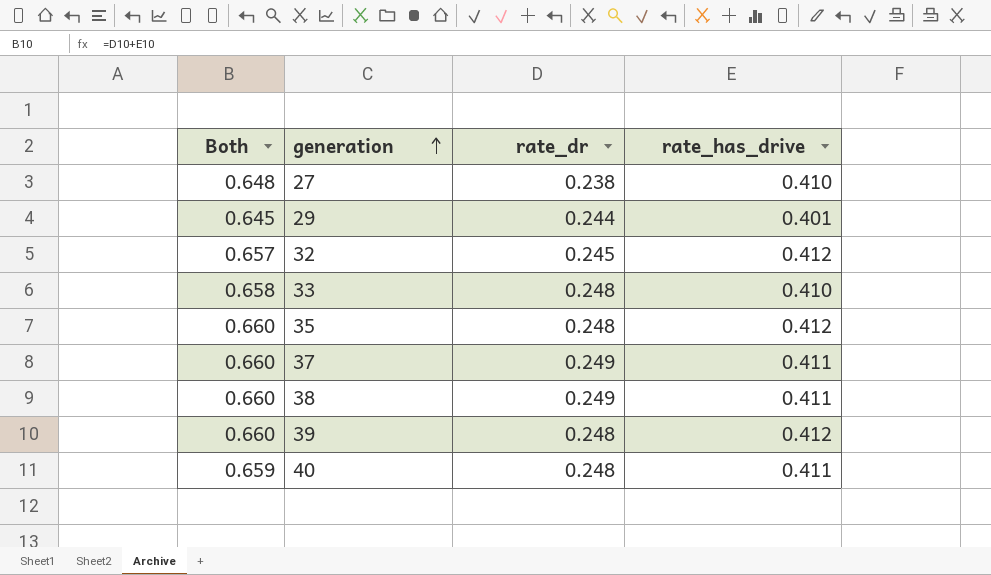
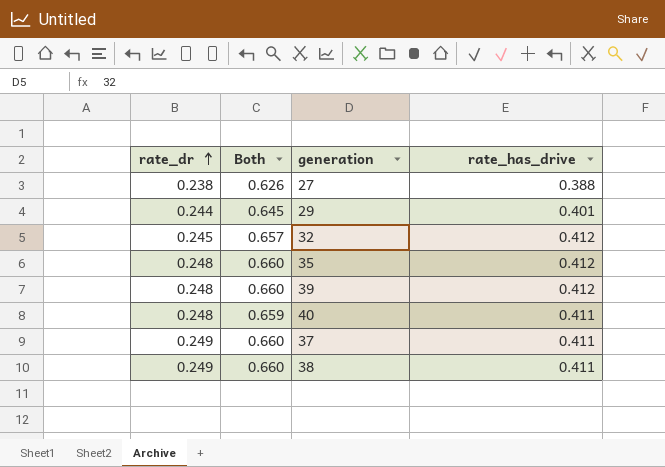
row order: generation ascending -> rate_dr ascending
column rate_dr | position: 3 -> 1
row 33: 0.658 | 0.248 | 0.410 -> none
27 | Both: 0.648 -> 0.626
27 | rate_has_drive: 0.410 -> 0.388

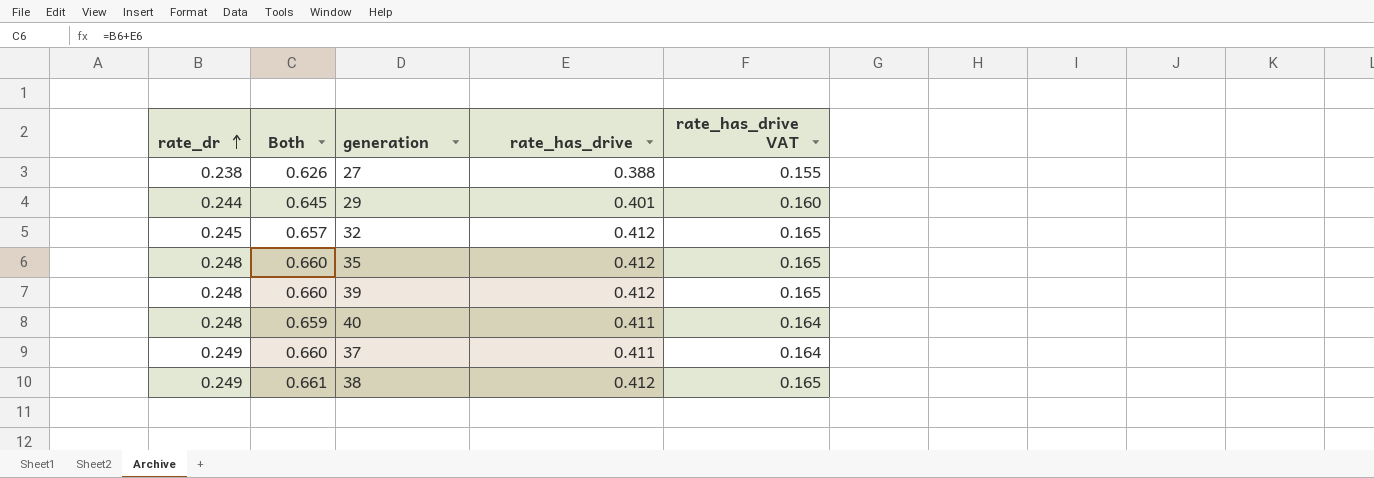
column rate_has_drive VAT | formula: none -> [rate_has_drive] * 0.4
38 | Both: 0.660 -> 0.661
38 | rate_has_drive: 0.411 -> 0.412

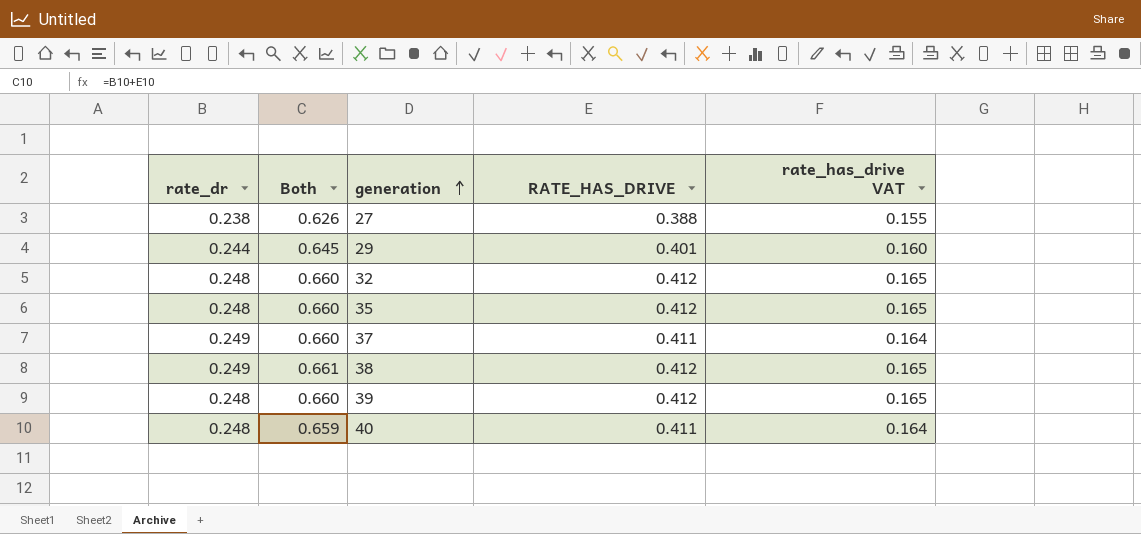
row order: rate_dr ascending -> generation ascending
column name: rate_has_drive -> RATE_HAS_DRIVE
32 | rate_dr: 0.245 -> 0.248
32 | Both: 0.657 -> 0.660

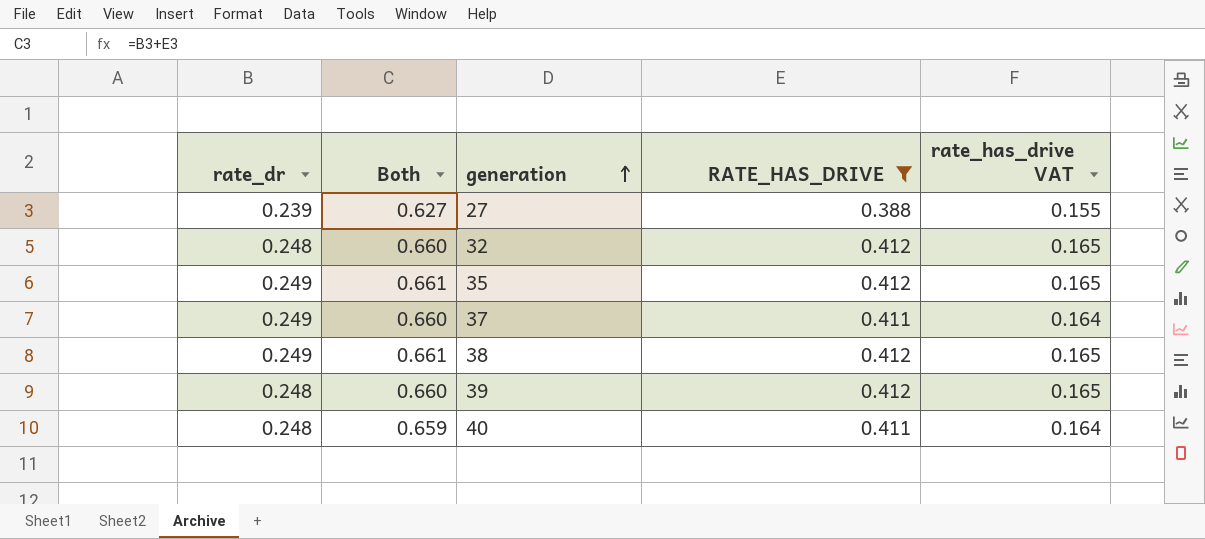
filter: none -> RATE_HAS_DRIVE != 0.401
27 | rate_dr: 0.238 -> 0.239
27 | Both: 0.626 -> 0.627
35 | rate_dr: 0.248 -> 0.249
35 | Both: 0.660 -> 0.661

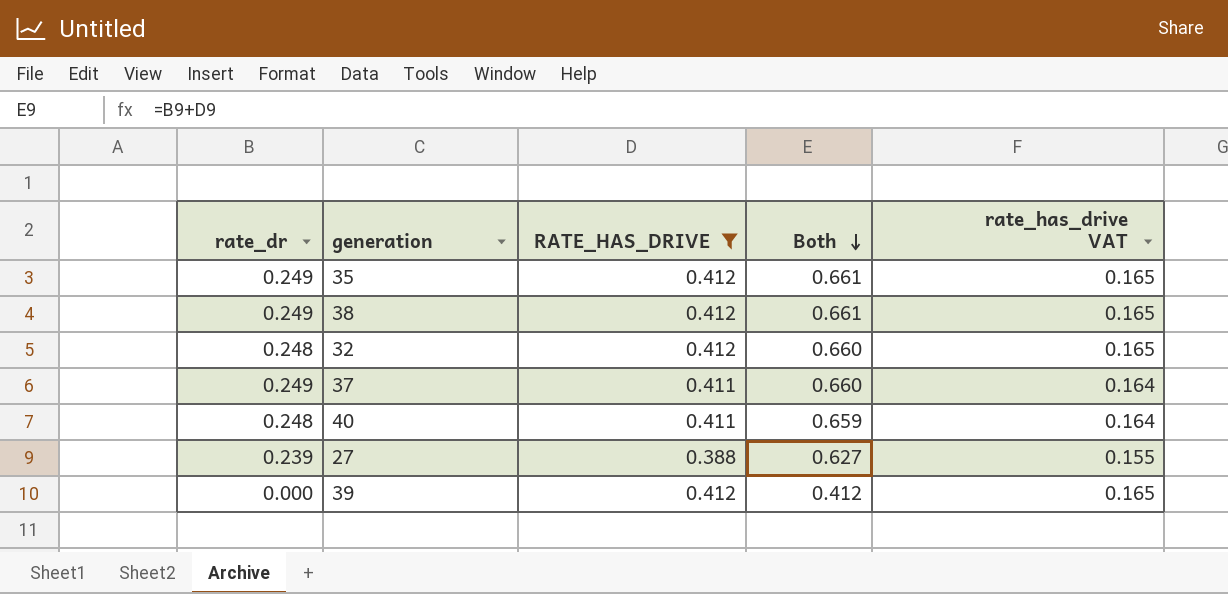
row order: generation ascending -> Both descending
column Both | position: 2 -> 4
39 | rate_dr: 0.248 -> 0.000
39 | Both: 0.660 -> 0.412

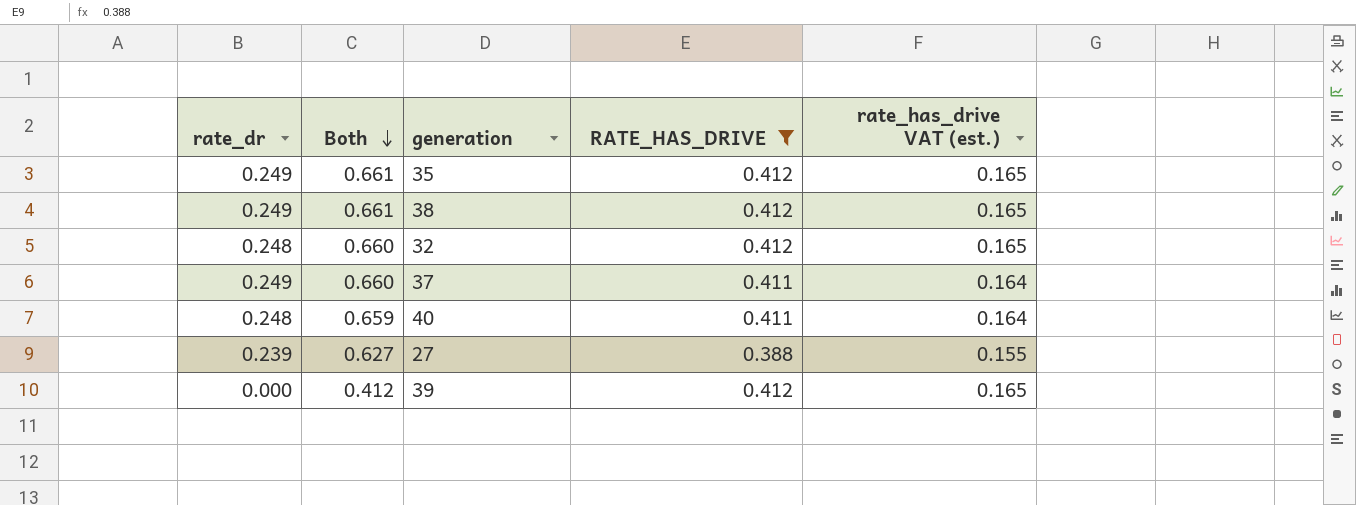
column Both | position: 4 -> 2
column name: rate_has_drive VAT -> rate_has_drive VAT (est.)

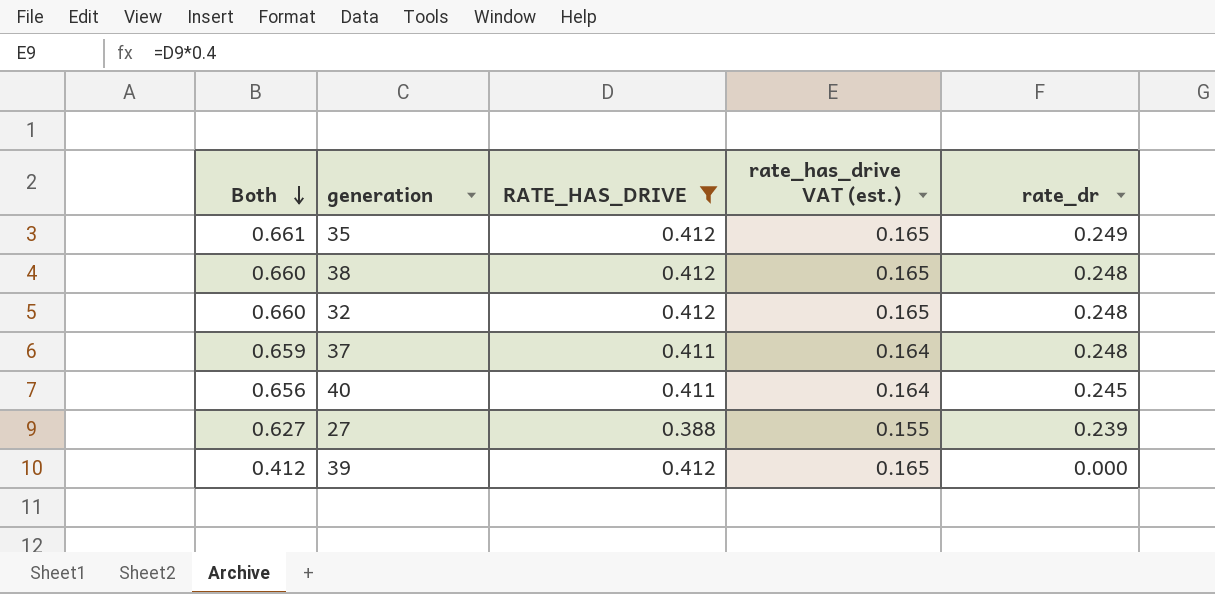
column rate_dr | position: 1 -> 5
38 | Both: 0.661 -> 0.660
38 | rate_dr: 0.249 -> 0.248
37 | Both: 0.660 -> 0.659
37 | rate_dr: 0.249 -> 0.248
40 | Both: 0.659 -> 0.656
40 | rate_dr: 0.248 -> 0.245

